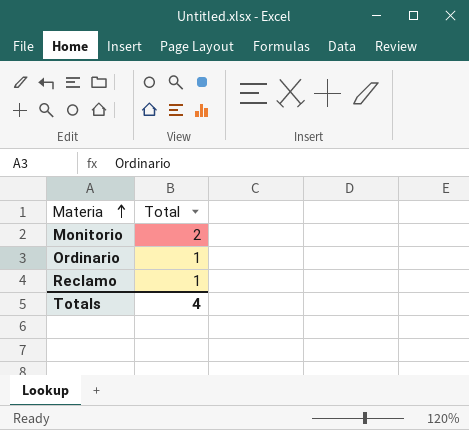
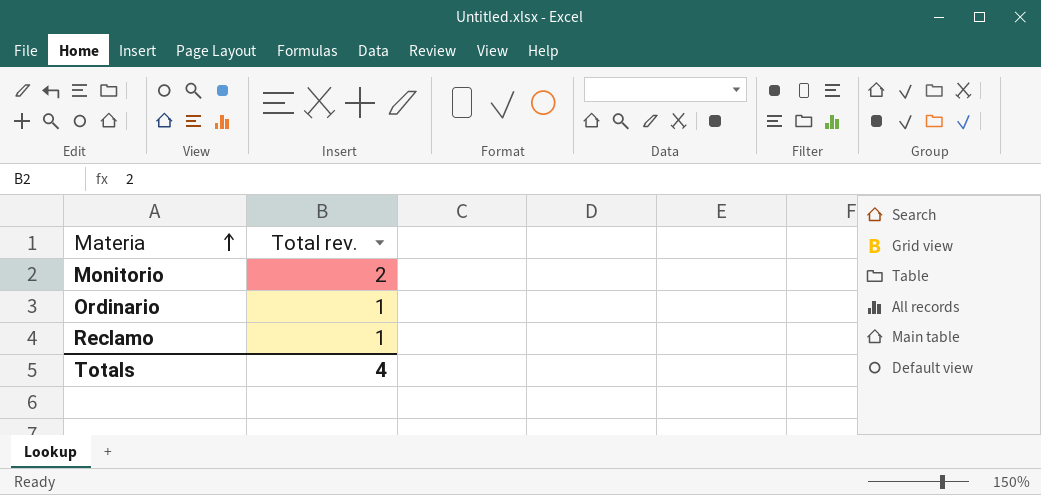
column name: Total -> Total rev.

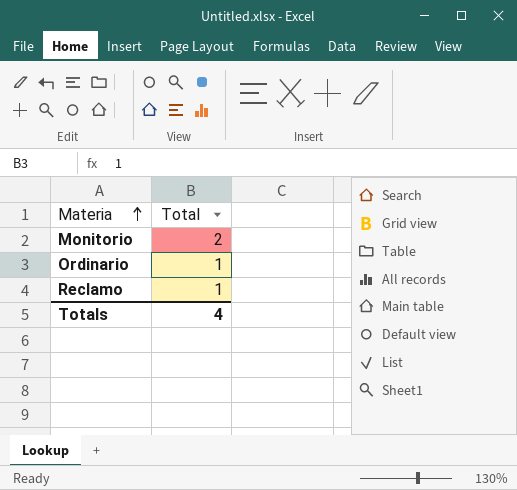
column name: Total rev. -> Total

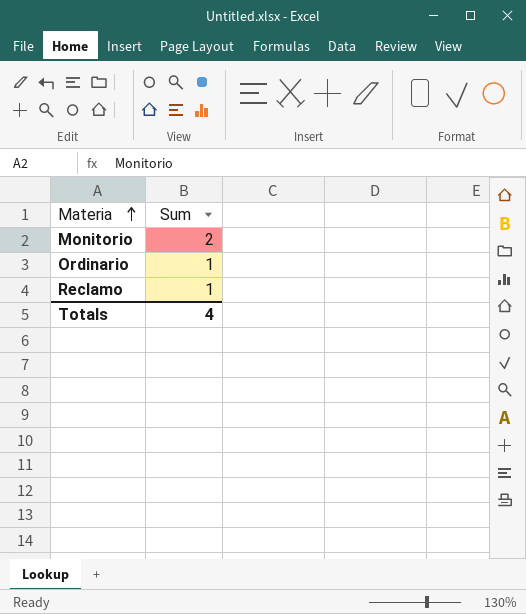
column name: Total -> Sum

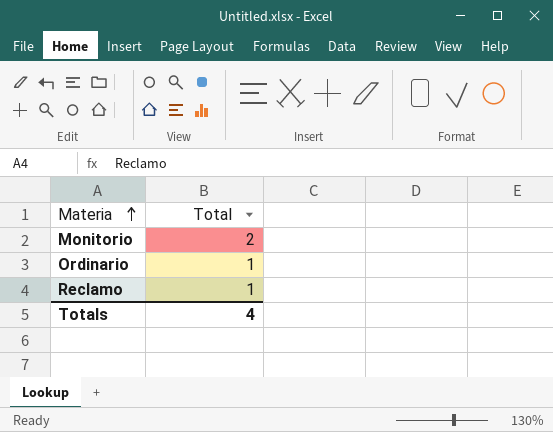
column name: Sum -> Total

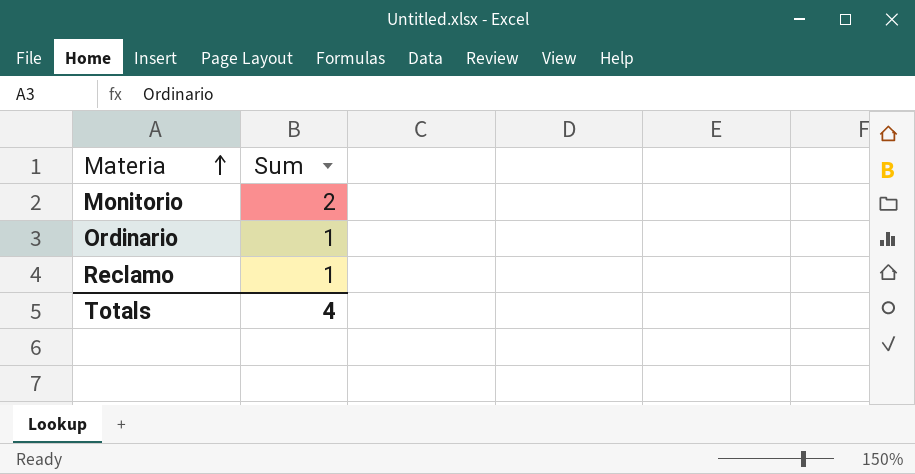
column name: Total -> Sum

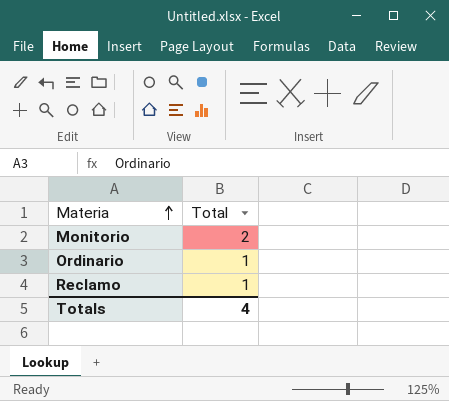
column name: Sum -> Total

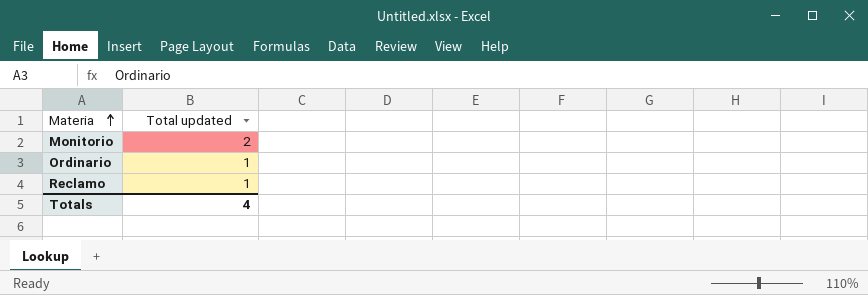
column name: Total -> Total updated

